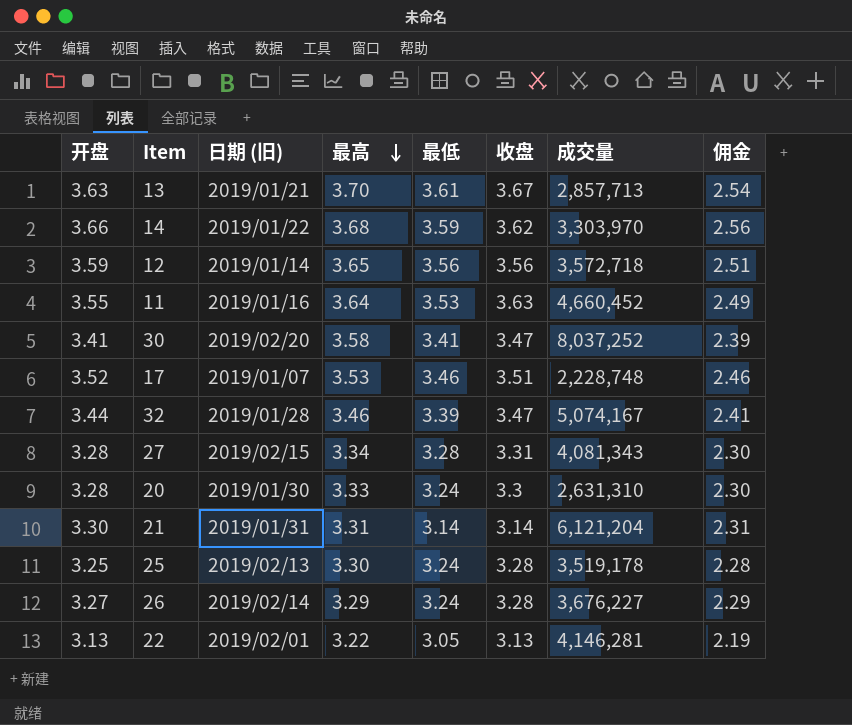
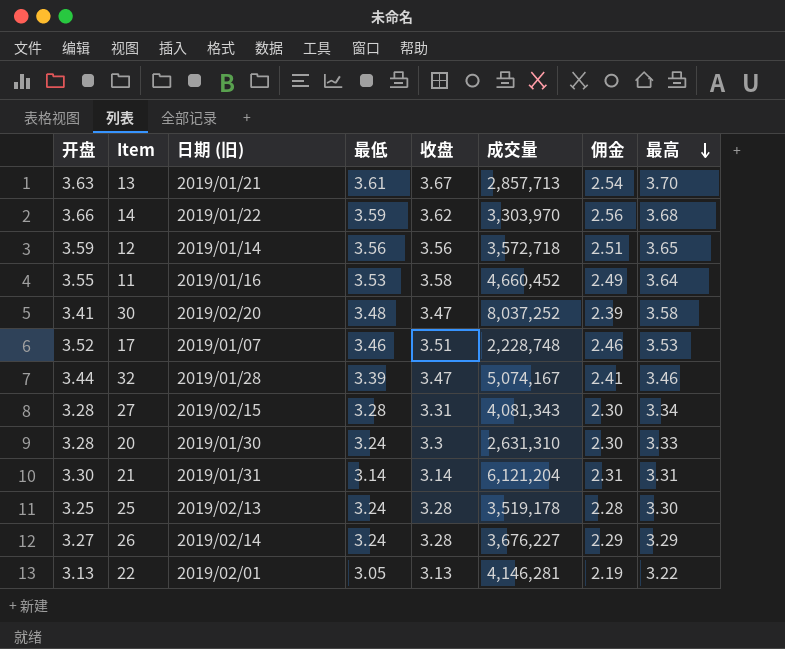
column 最高 | position: 4 -> 8
11 | 收盘: 3.63 -> 3.58
30 | 最低: 3.41 -> 3.48

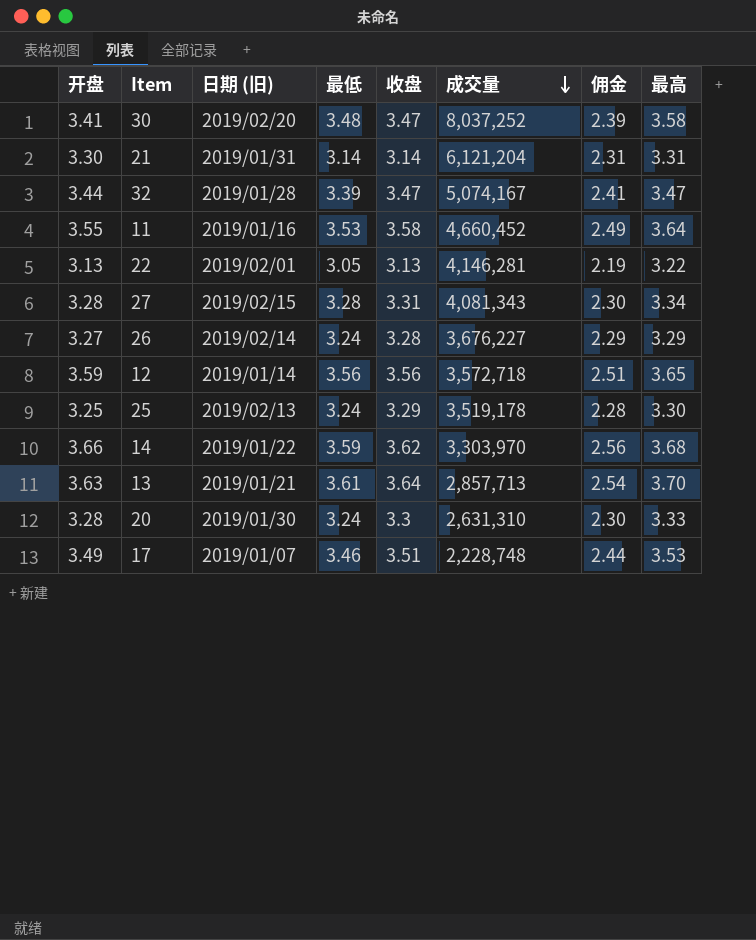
row order: 最高 descending -> 成交量 descending
32 | 最高: 3.46 -> 3.47
25 | 收盘: 3.28 -> 3.29
13 | 收盘: 3.67 -> 3.64
17 | 开盘: 3.52 -> 3.49
17 | 佣金: 2.46 -> 2.44

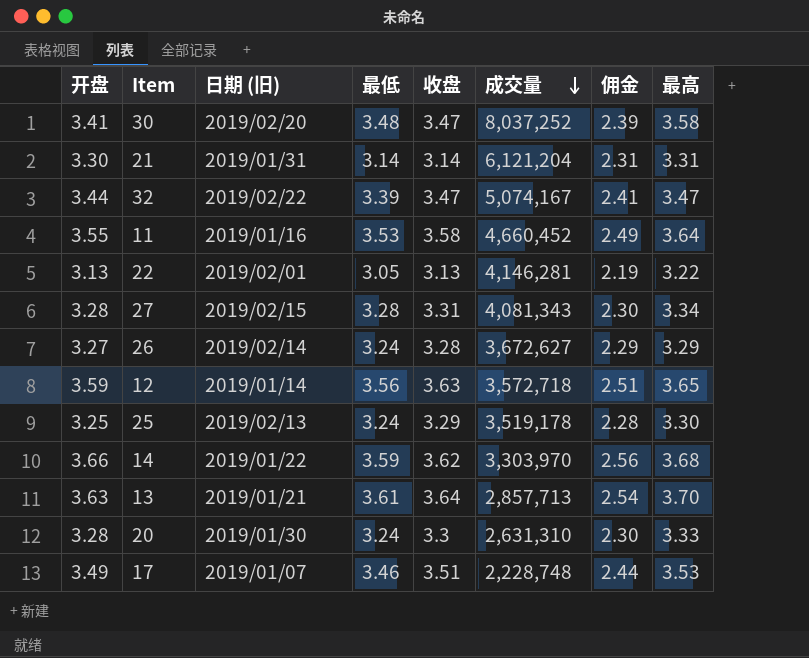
32 | 日期 (旧): 2019/01/28 -> 2019/02/22
26 | 成交量: 3,676,227 -> 3,672,627
12 | 收盘: 3.56 -> 3.63

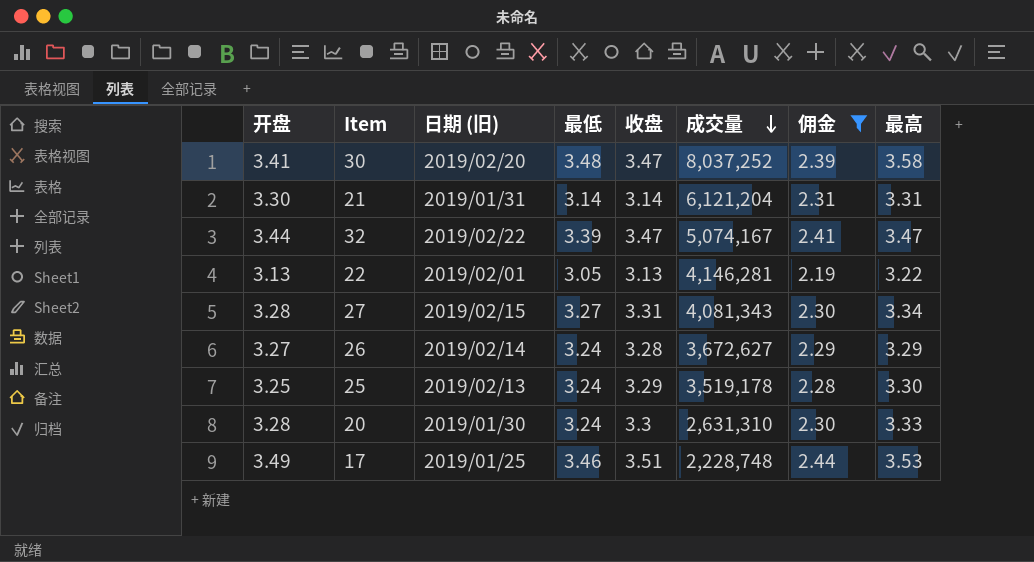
filter: none -> 佣金 <= 2.44
27 | 最低: 3.28 -> 3.27
17 | 日期 (旧): 2019/01/07 -> 2019/01/25

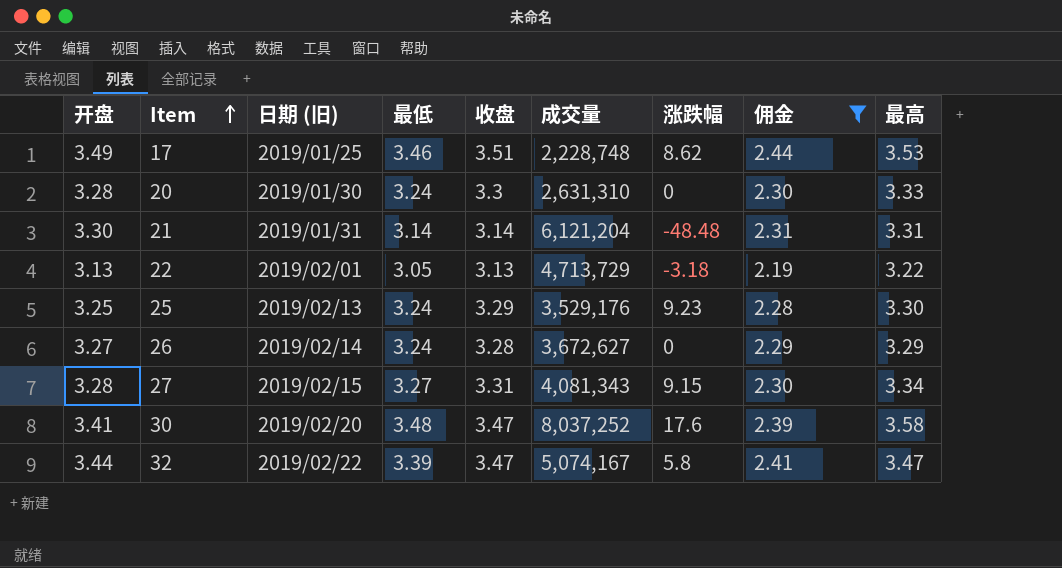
row order: 成交量 descending -> Item ascending
column 涨跌幅 | position: none -> 7
22 | 成交量: 4,146,281 -> 4,713,729
25 | 成交量: 3,519,178 -> 3,529,176

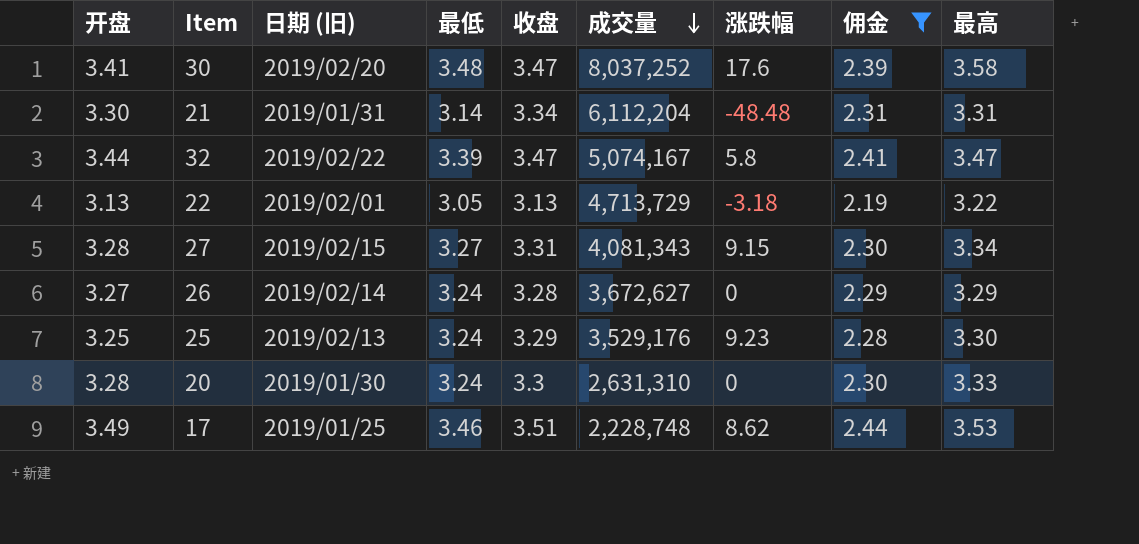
row order: Item ascending -> 成交量 descending
21 | 收盘: 3.14 -> 3.34
21 | 成交量: 6,121,204 -> 6,112,204

